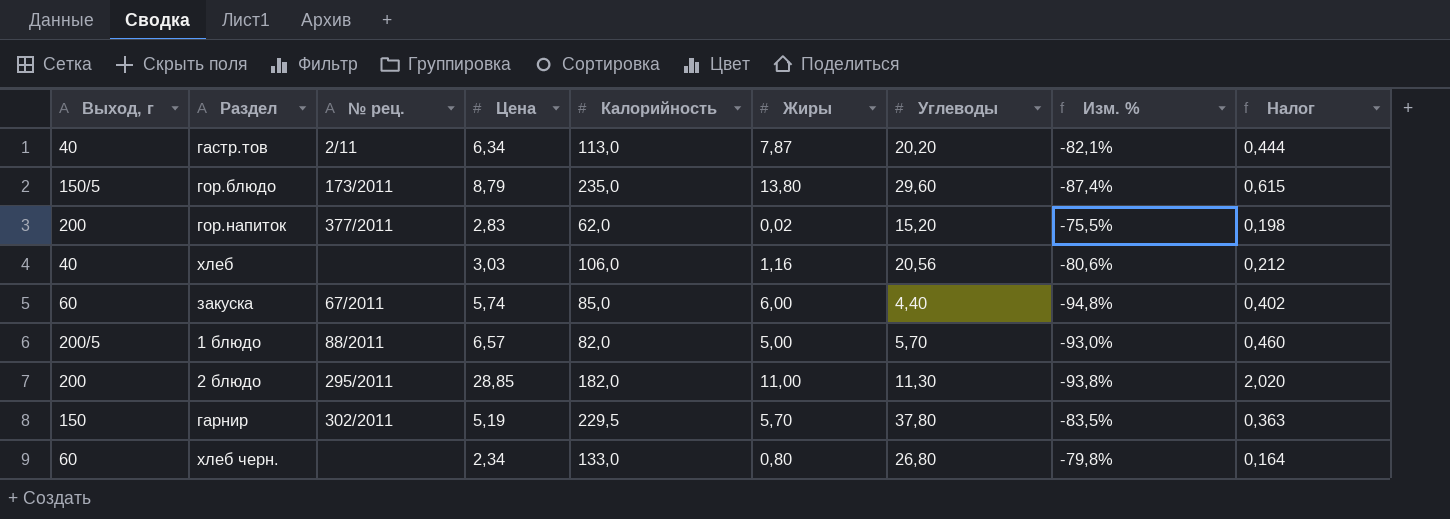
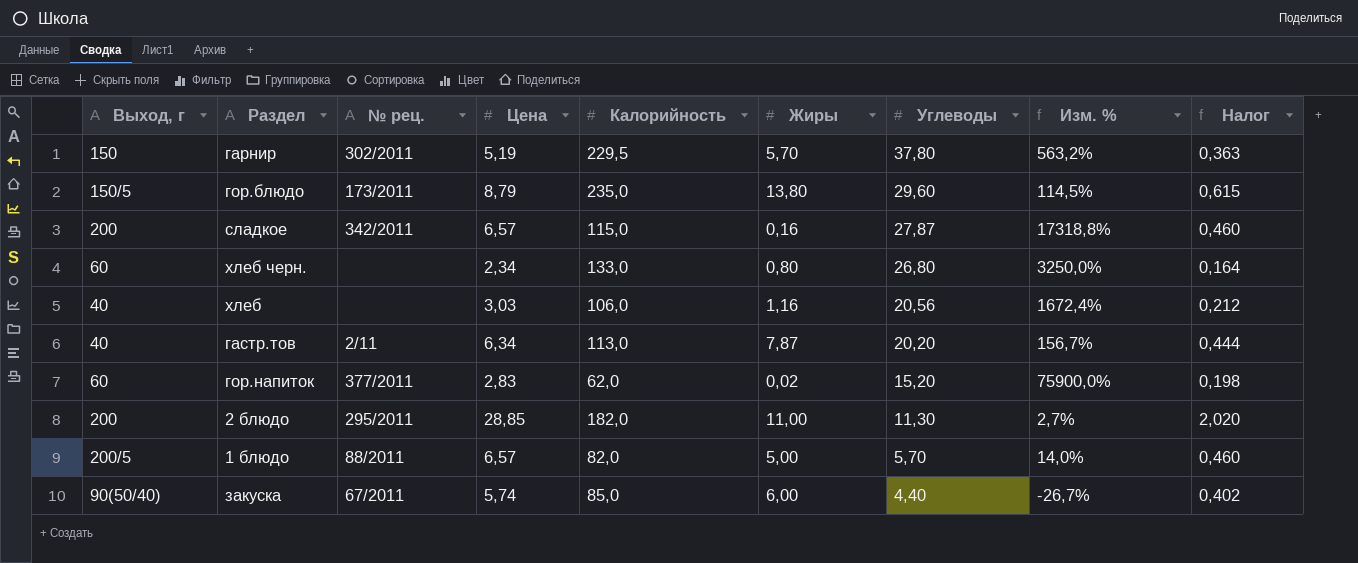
row order: none -> Углеводы descending
column Изм. % | formula: ([Углеводы] - [Калорийность]) / [Калорийность] -> ([Углеводы] - [Жиры]) / [Жиры]
row сладкое: none -> 200 | 342/2011 | 6,57 | 115,0 | 0,16 | 27,87 | 17318,8% | 0,460
гор.напиток | Выход, г: 200 -> 60
закуска | Выход, г: 60 -> 90(50/40)

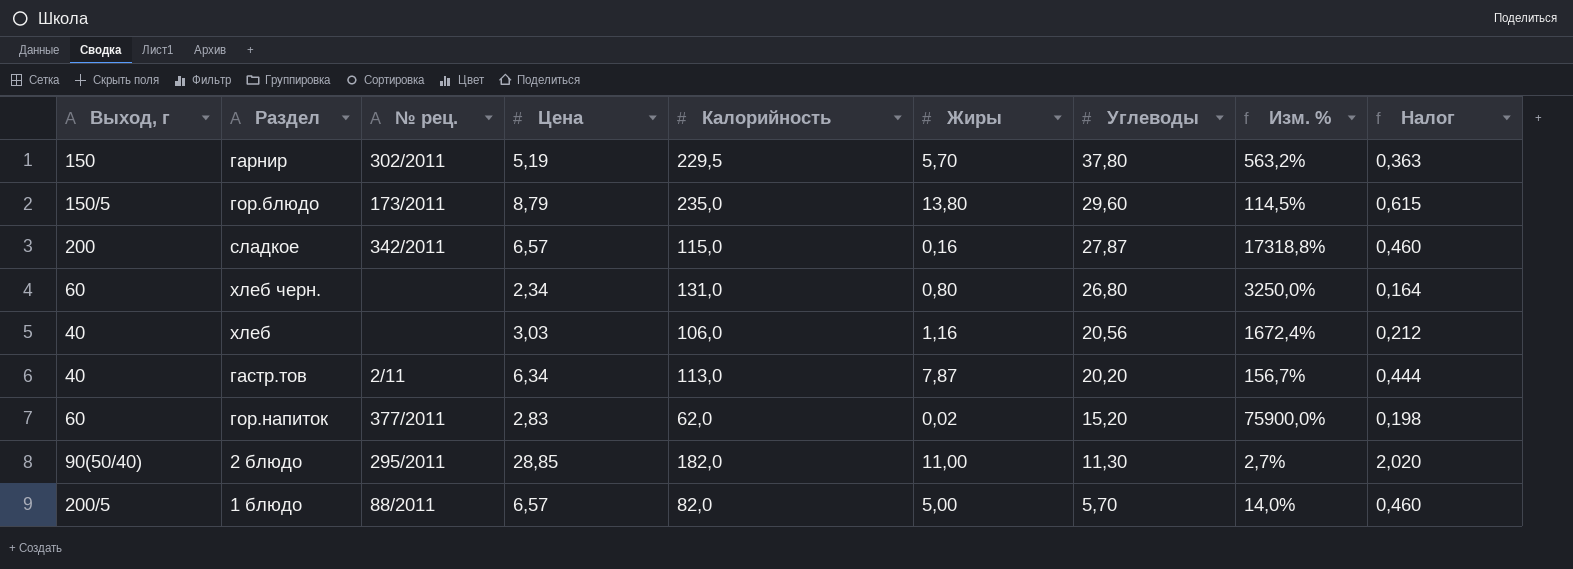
row закуска: 90(50/40) | 67/2011 | 5,74 | 85,0 | 6,00 | 4,40 | -26,7% | 0,402 -> none
хлеб черн. | Калорийность: 133,0 -> 131,0
2 блюдо | Выход, г: 200 -> 90(50/40)

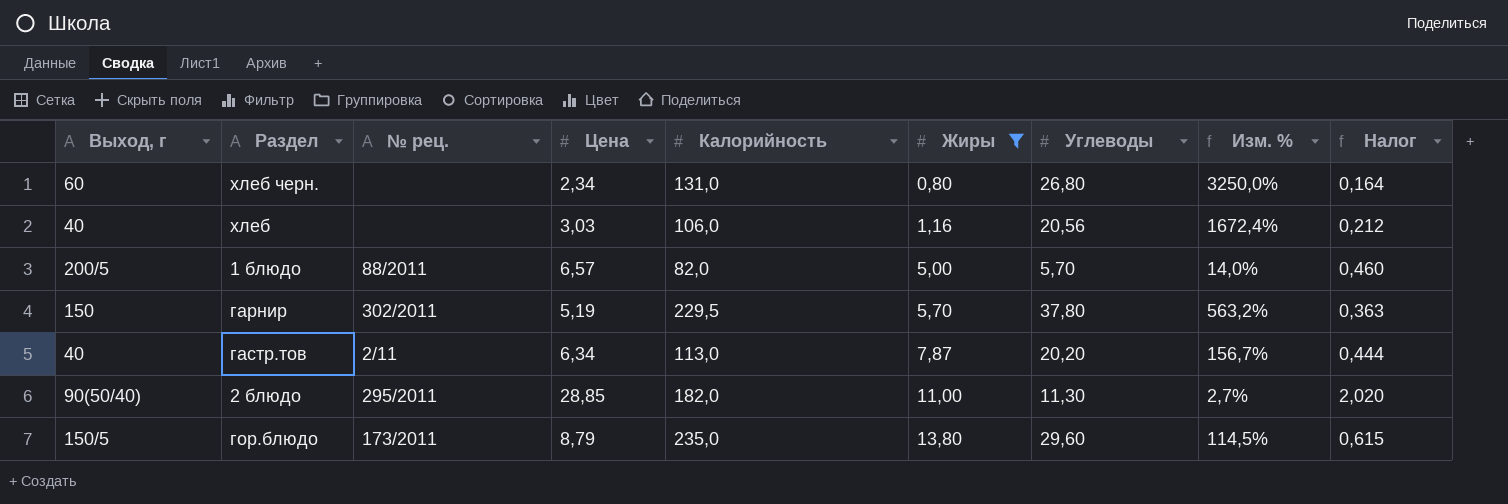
filter: none -> Жиры >= 0,80
row order: Углеводы descending -> Жиры ascending

